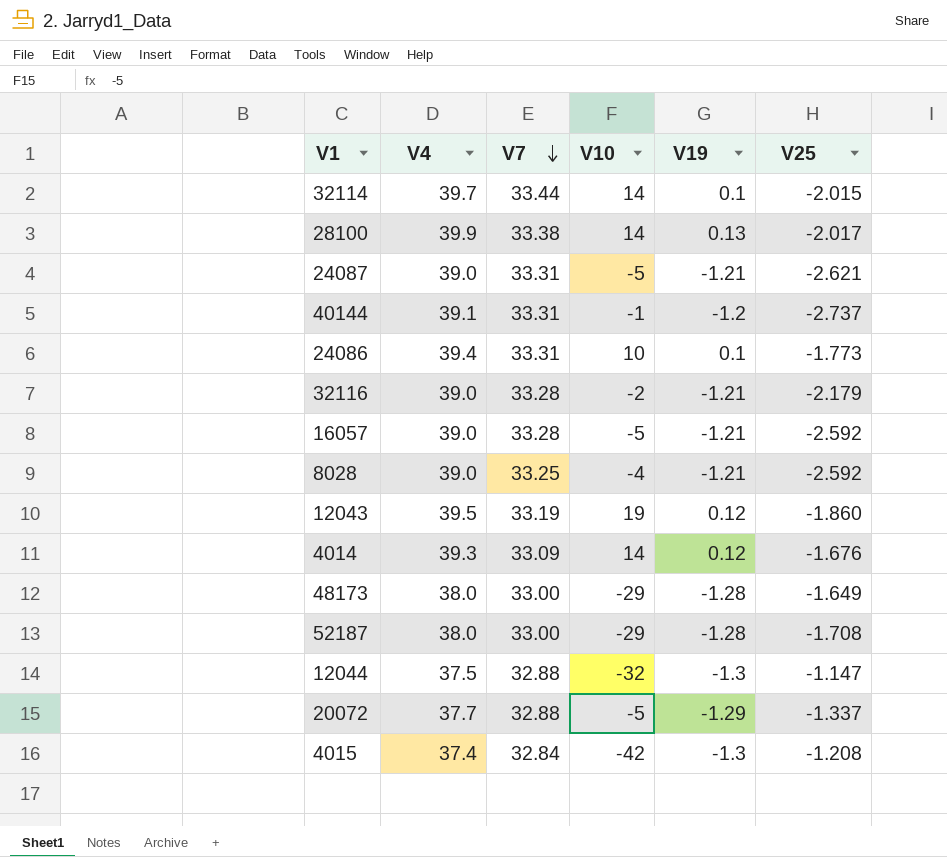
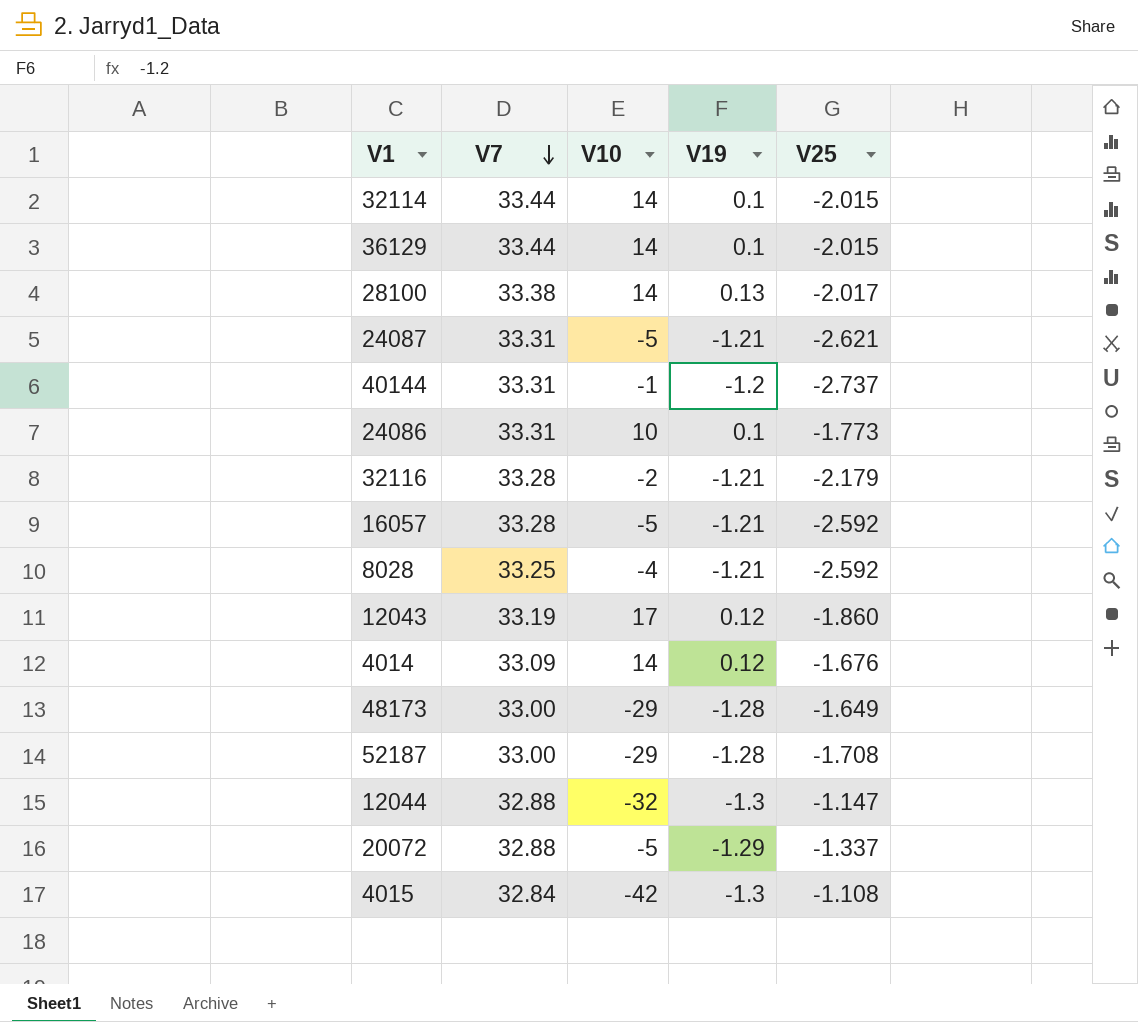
column V4 | position: 2 -> none
row 36129: none -> 33.44 | 14 | 0.1 | -2.015
12043 | V10: 19 -> 17
4015 | V25: -1.208 -> -1.108

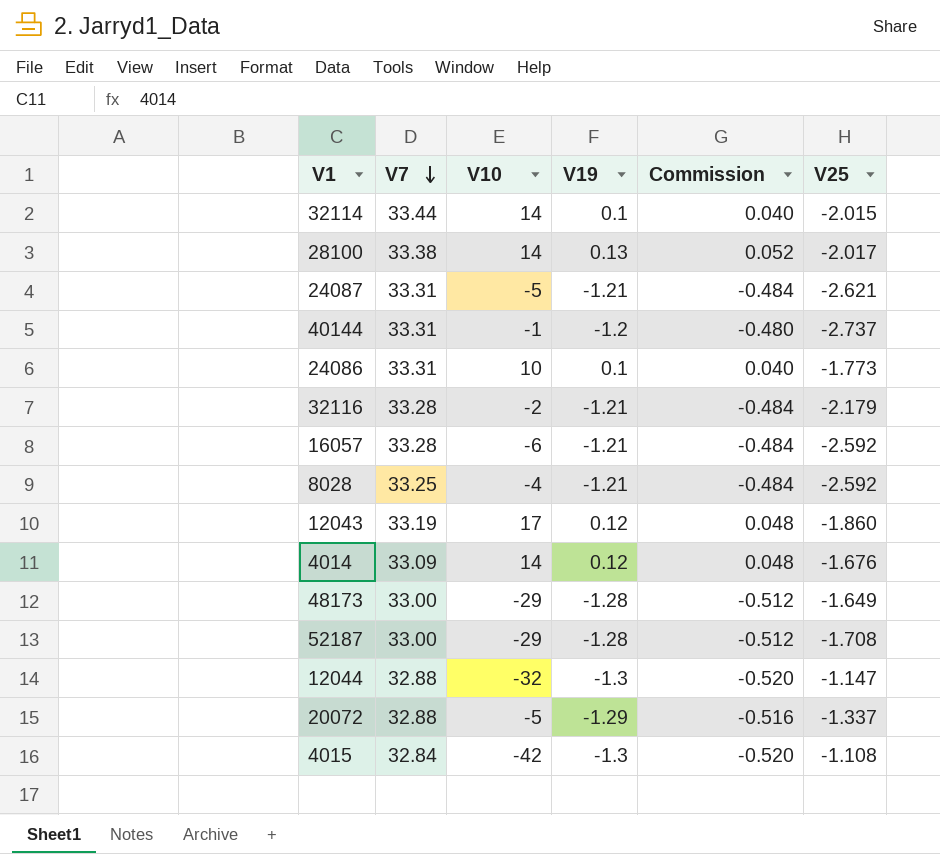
column Commission | formula: none -> [V19] * 0.4
row 36129: 33.44 | 14 | 0.1 | -2.015 -> none
16057 | V10: -5 -> -6

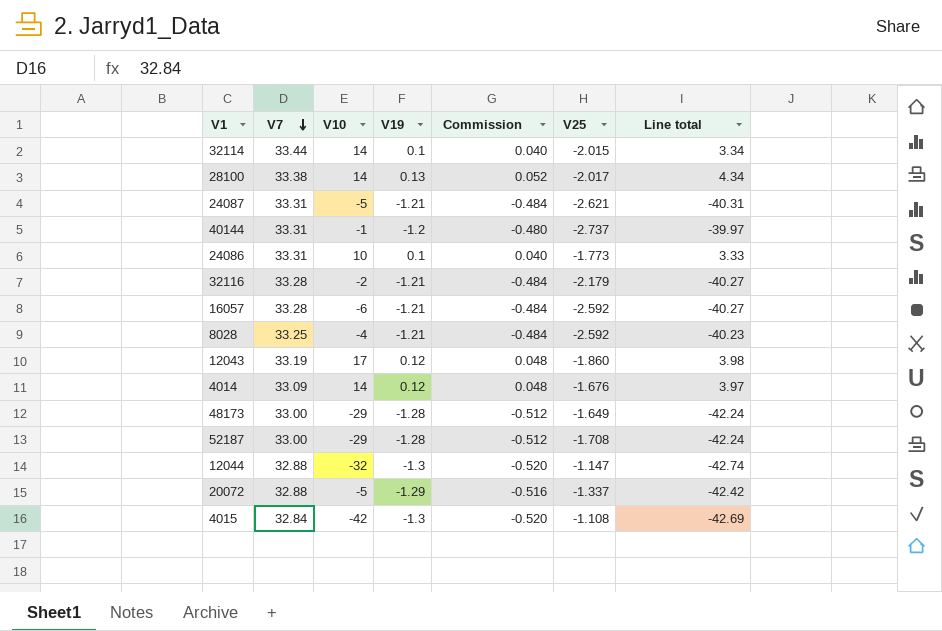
column Line total | formula: none -> [V7] * [V19]

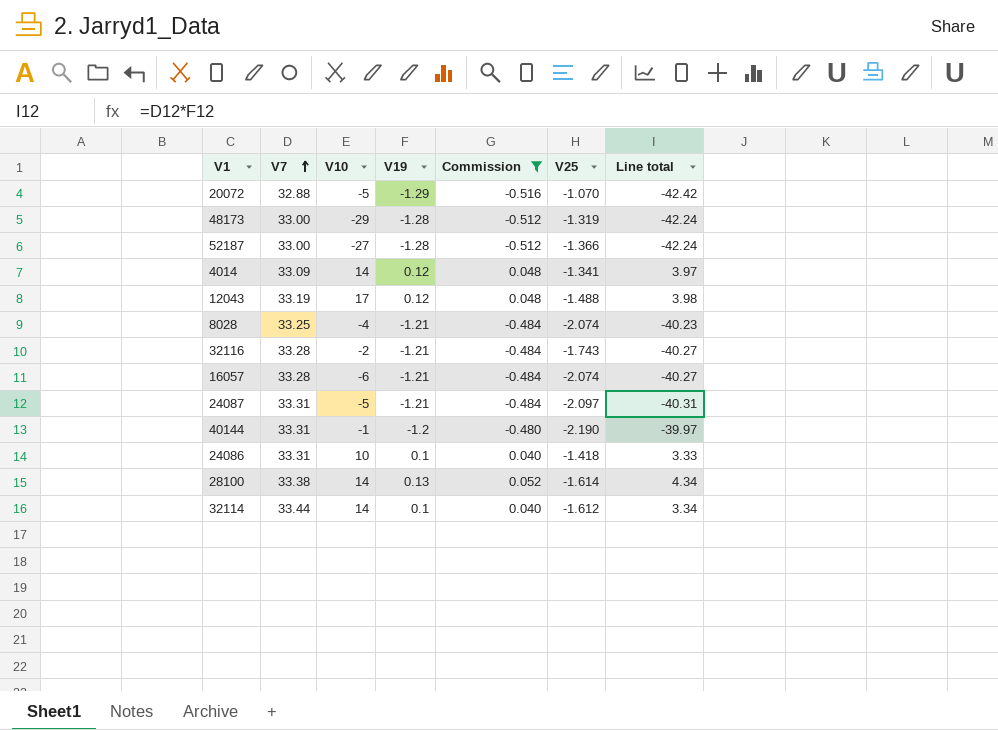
filter: none -> Commission != -0.520
row order: V7 descending -> V7 ascending
20072 | V25: -1.337 -> -1.070
48173 | V25: -1.649 -> -1.319
52187 | V10: -29 -> -27
52187 | V25: -1.708 -> -1.366
4014 | V25: -1.676 -> -1.341
12043 | V25: -1.860 -> -1.488
8028 | V25: -2.592 -> -2.074
32116 | V25: -2.179 -> -1.743
16057 | V25: -2.592 -> -2.074
24087 | V25: -2.621 -> -2.097
40144 | V25: -2.737 -> -2.190
24086 | V25: -1.773 -> -1.418
28100 | V25: -2.017 -> -1.614
32114 | V25: -2.015 -> -1.612

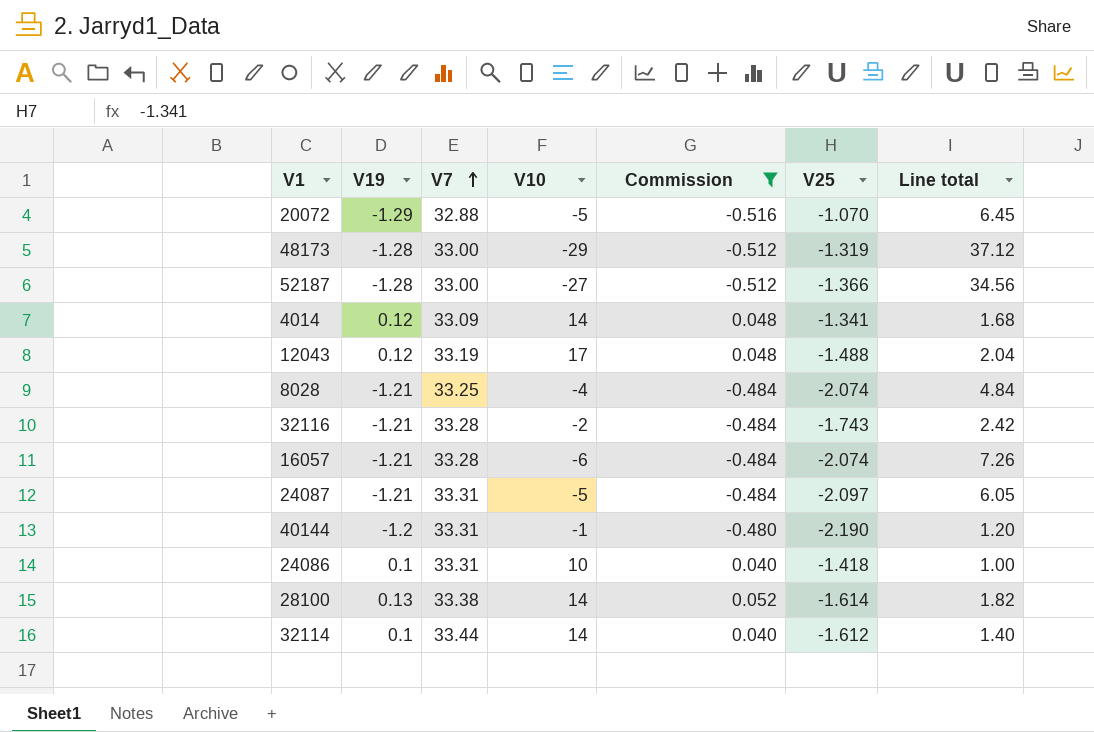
column V19 | position: 4 -> 2
column Line total | formula: [V7] * [V19] -> [V19] * [V10]

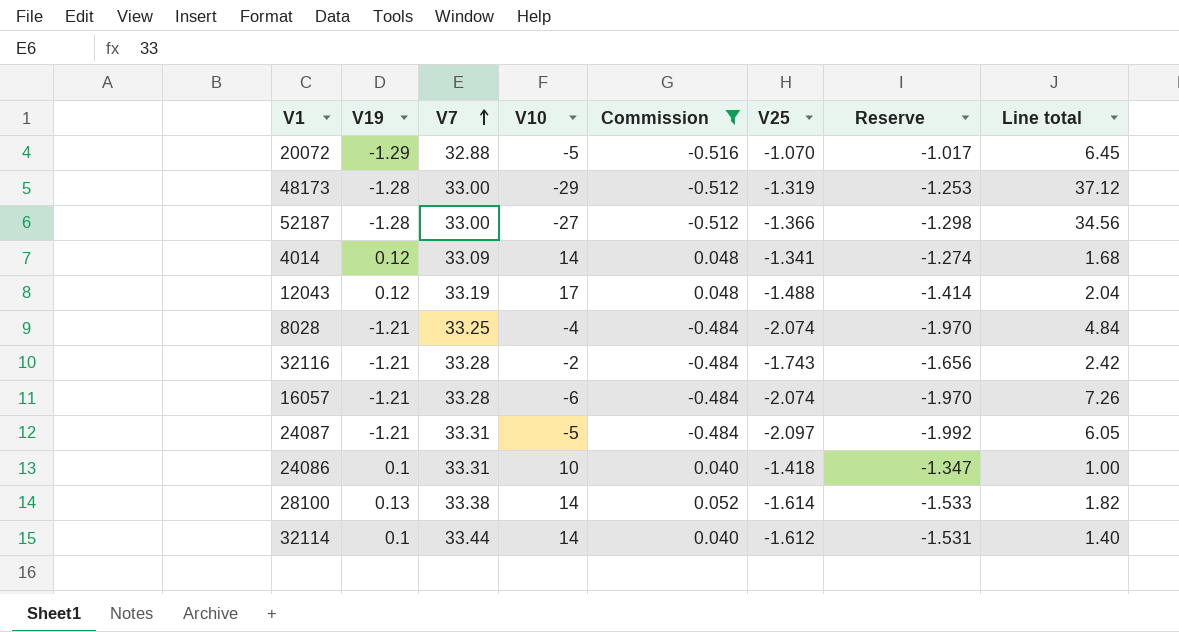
column Reserve | formula: none -> [V25] * 0.95
row 40144: -1.2 | 33.31 | -1 | -0.480 | -2.190 | 1.20 -> none

